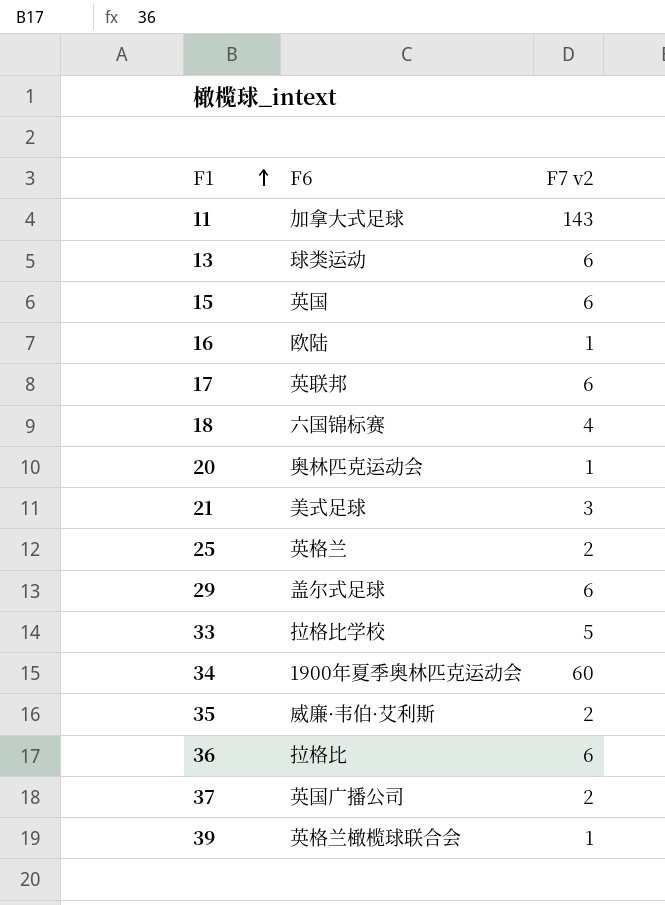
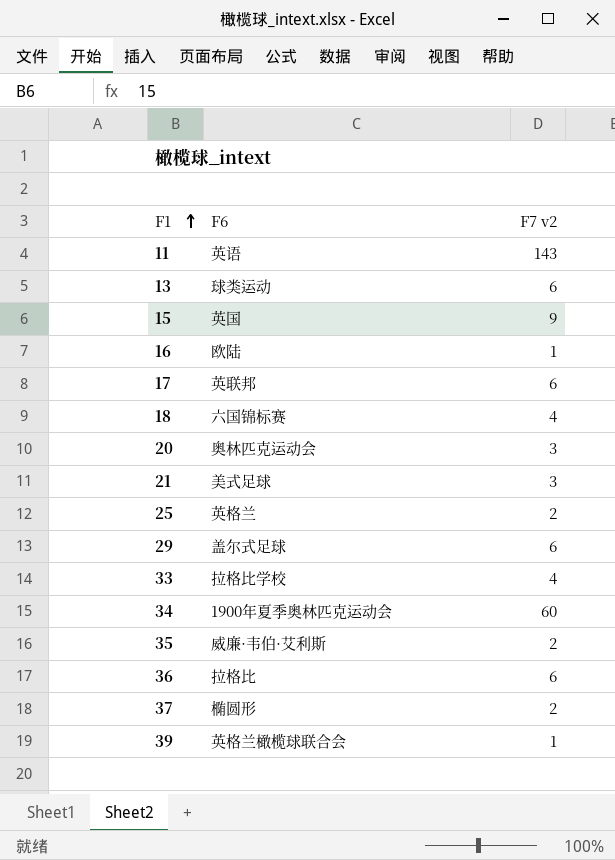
11 | F6: 加拿大式足球 -> 英语
15 | F7 v2: 6 -> 9
20 | F7 v2: 1 -> 3
33 | F7 v2: 5 -> 4
37 | F6: 英国广播公司 -> 椭圆形

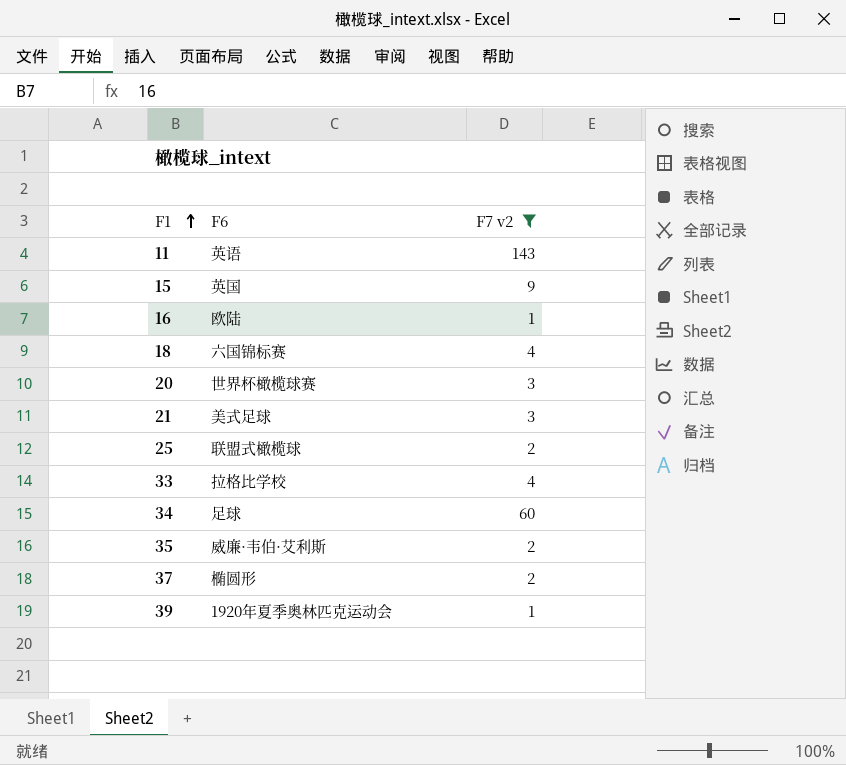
filter: none -> F7 v2 != 6
20 | F6: 奥林匹克运动会 -> 世界杯橄榄球赛
25 | F6: 英格兰 -> 联盟式橄榄球
34 | F6: 1900年夏季奥林匹克运动会 -> 足球
39 | F6: 英格兰橄榄球联合会 -> 1920年夏季奥林匹克运动会

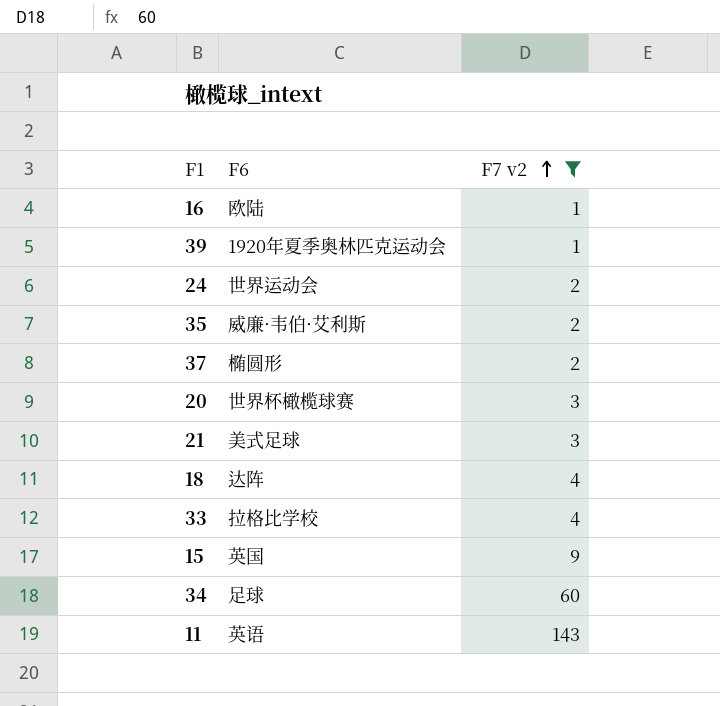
row order: F1 ascending -> F7 v2 ascending
row 25: 联盟式橄榄球 | 2 -> none
row 24: none -> 世界运动会 | 2
18 | F6: 六国锦标赛 -> 达阵

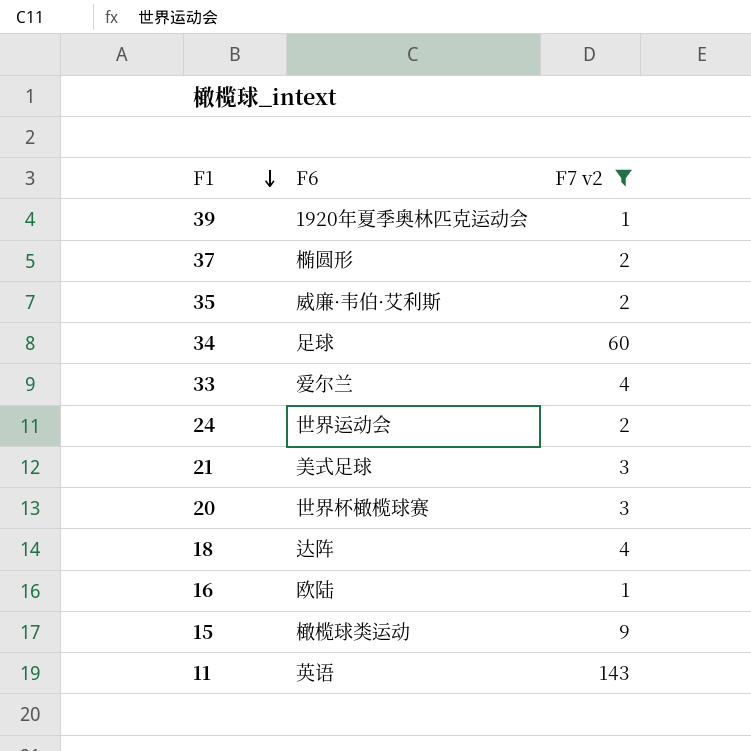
row order: F7 v2 ascending -> F1 descending
33 | F6: 拉格比学校 -> 爱尔兰
15 | F6: 英国 -> 橄榄球类运动

